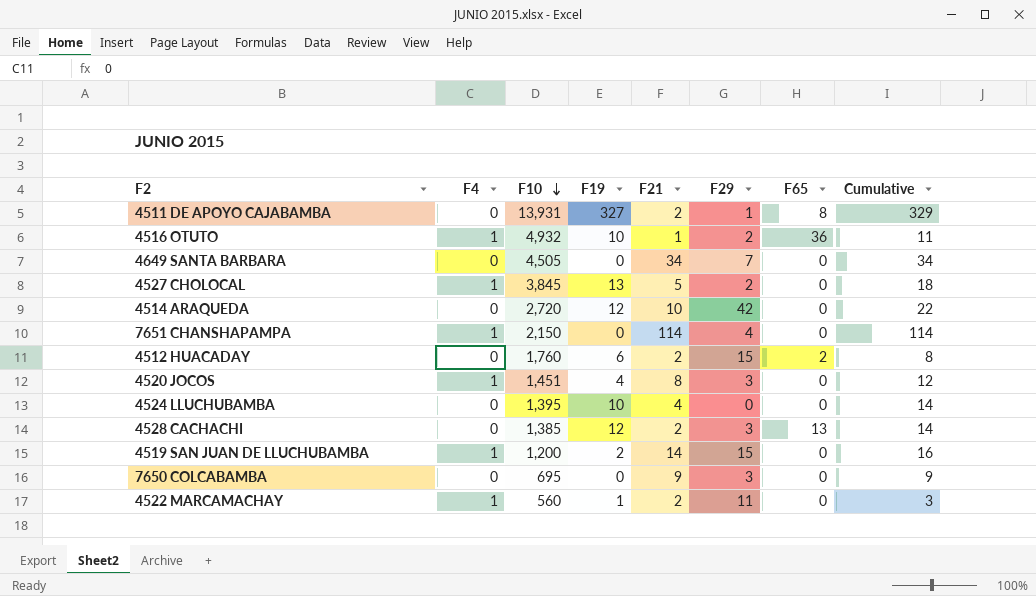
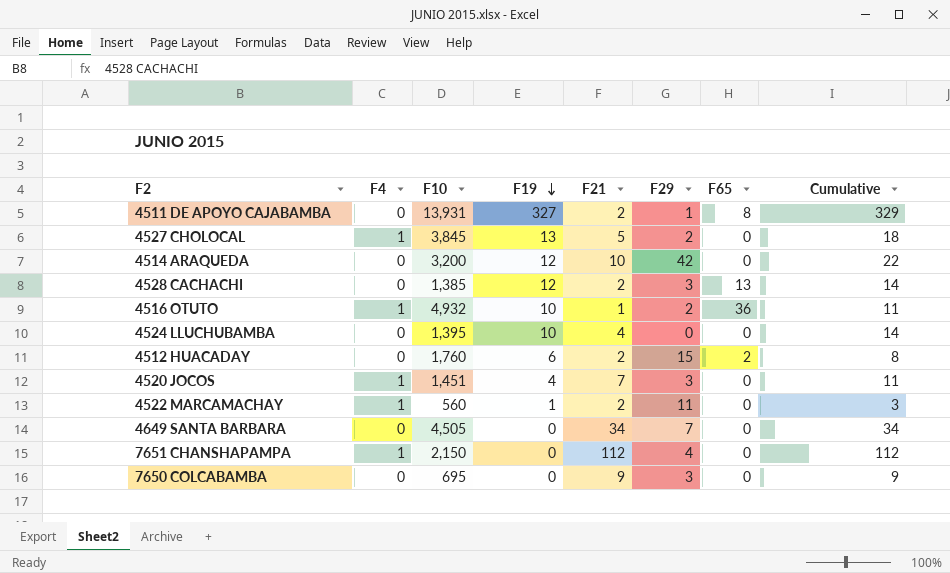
row order: F10 descending -> F19 descending
row 4519 SAN JUAN DE LLUCHUBAMBA: 1 | 1,200 | 2 | 14 | 15 | 0 | 16 -> none
4514 ARAQUEDA | F10: 2,720 -> 3,200
4520 JOCOS | F21: 8 -> 7
4520 JOCOS | Cumulative: 12 -> 11
7651 CHANSHAPAMPA | F21: 114 -> 112
7651 CHANSHAPAMPA | Cumulative: 114 -> 112

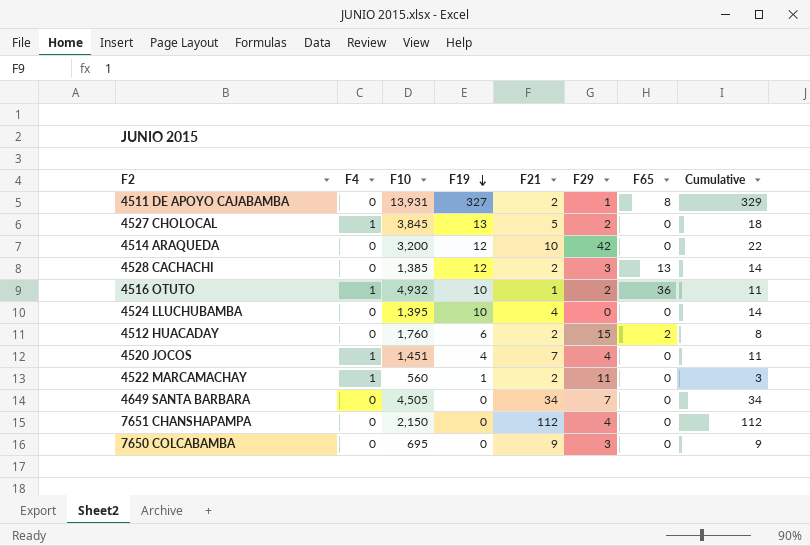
4520 JOCOS | F29: 3 -> 4
7651 CHANSHAPAMPA | F4: 1 -> 0

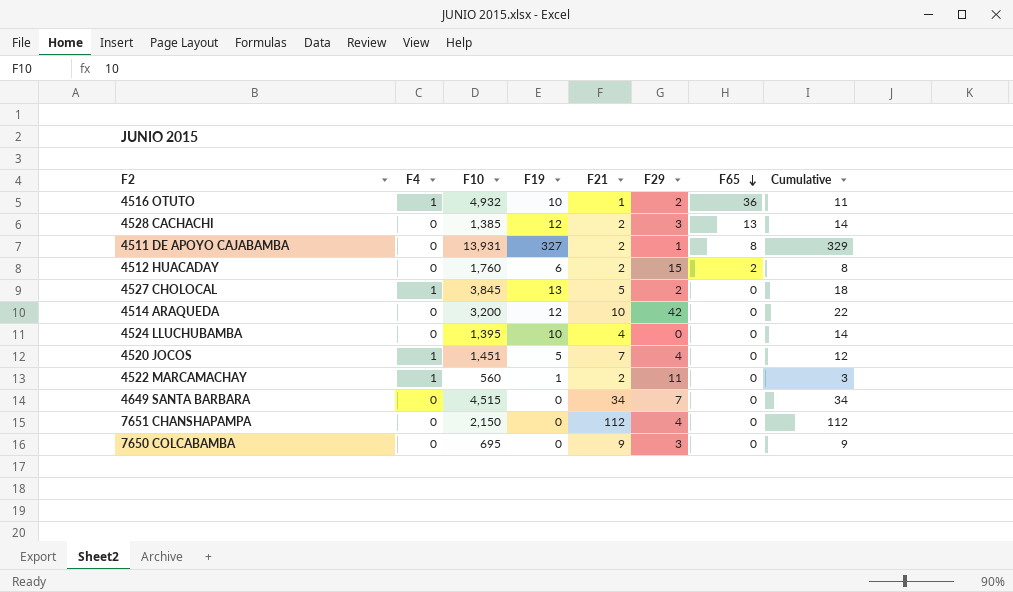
row order: F19 descending -> F65 descending
4520 JOCOS | F19: 4 -> 5
4520 JOCOS | Cumulative: 11 -> 12
4649 SANTA BARBARA | F10: 4,505 -> 4,515

